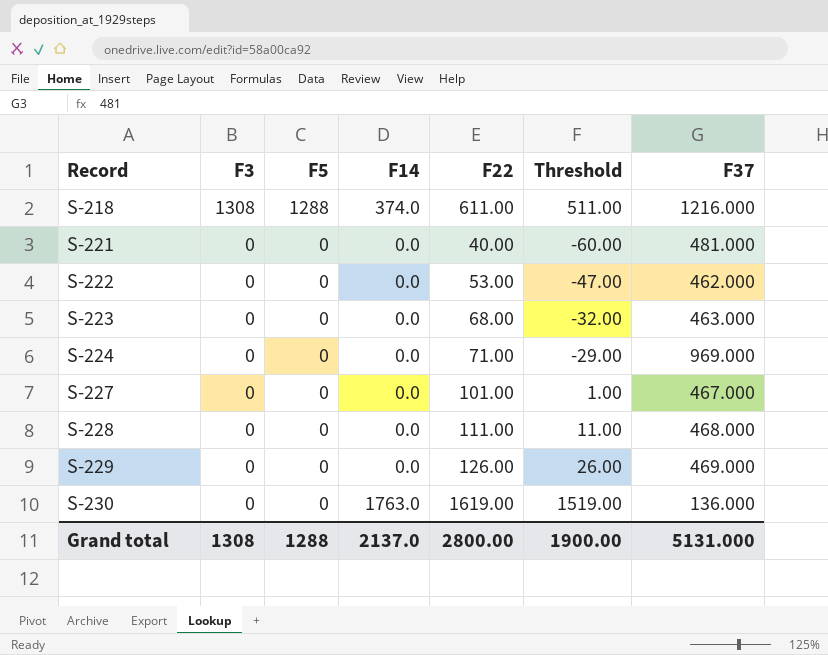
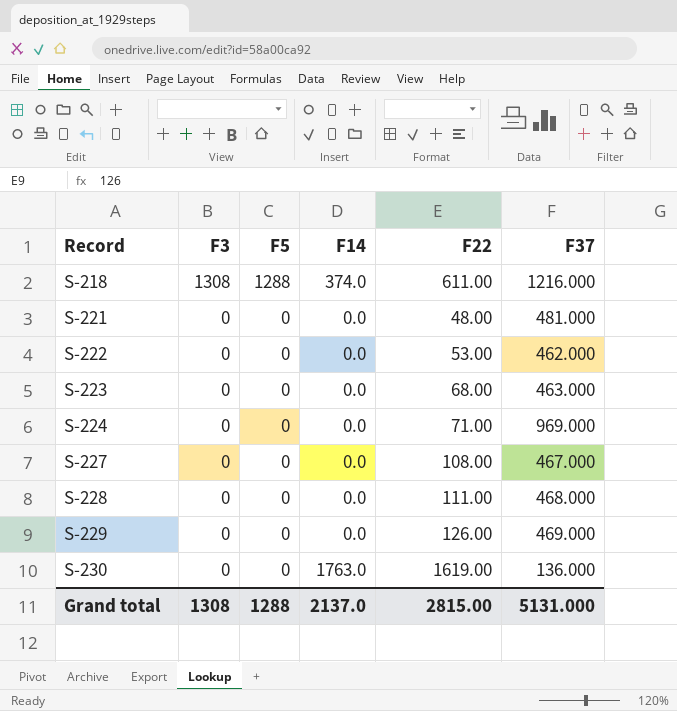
column Threshold | formula: [F22] - 100 -> none
S-221 | F22: 40.00 -> 48.00
S-227 | F22: 101.00 -> 108.00
Grand total | F22: 2800.00 -> 2815.00

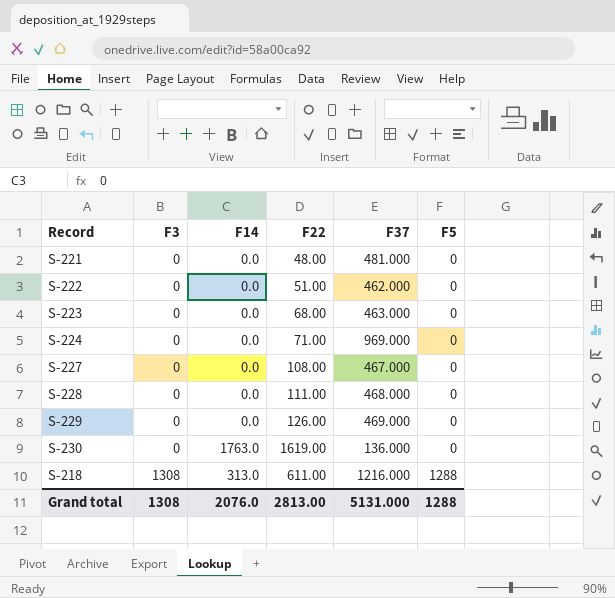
row order: Record ascending -> F3 ascending
column F5 | position: 3 -> 6
S-222 | F22: 53.00 -> 51.00
S-218 | F14: 374.0 -> 313.0
Grand total | F14: 2137.0 -> 2076.0
Grand total | F22: 2815.00 -> 2813.00

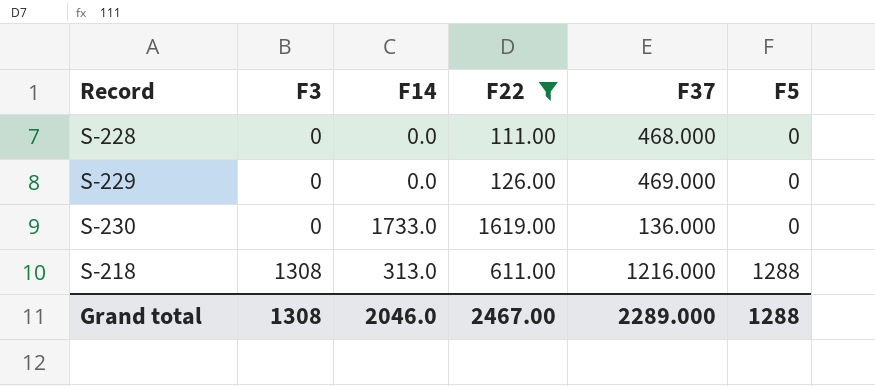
filter: none -> F22 >= 111.00
S-230 | F14: 1763.0 -> 1733.0
Grand total | F14: 2076.0 -> 2046.0
Grand total | F22: 2813.00 -> 2467.00
Grand total | F37: 5131.000 -> 2289.000

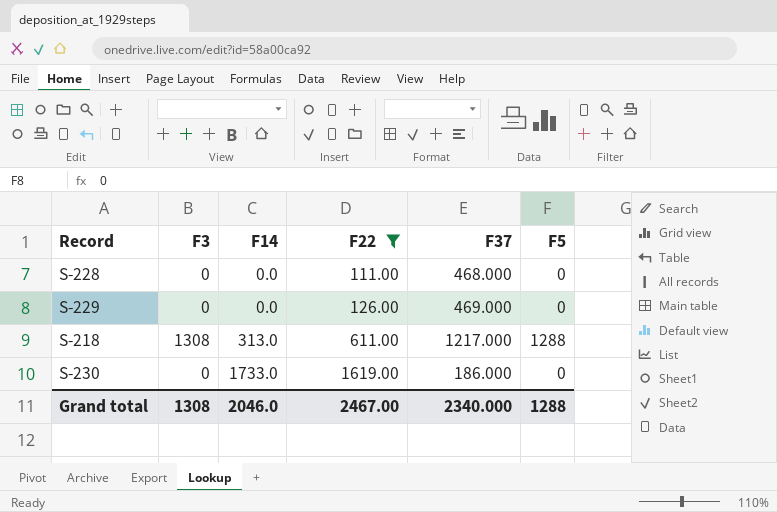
row order: F3 ascending -> F14 ascending
S-218 | F37: 1216.000 -> 1217.000
S-230 | F37: 136.000 -> 186.000
Grand total | F37: 2289.000 -> 2340.000

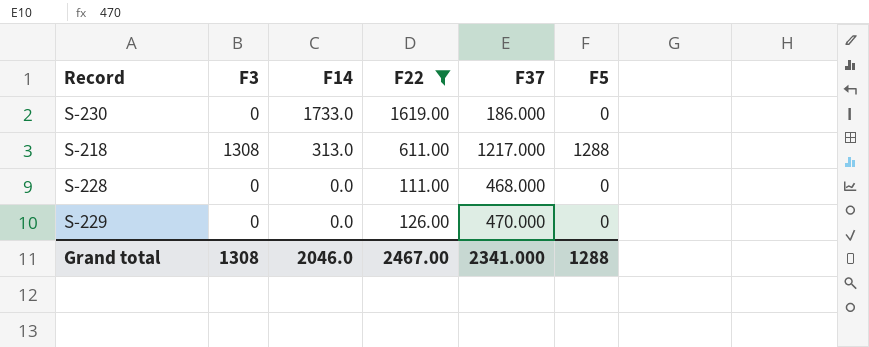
row order: F14 ascending -> F14 descending
S-229 | F37: 469.000 -> 470.000
Grand total | F37: 2340.000 -> 2341.000

